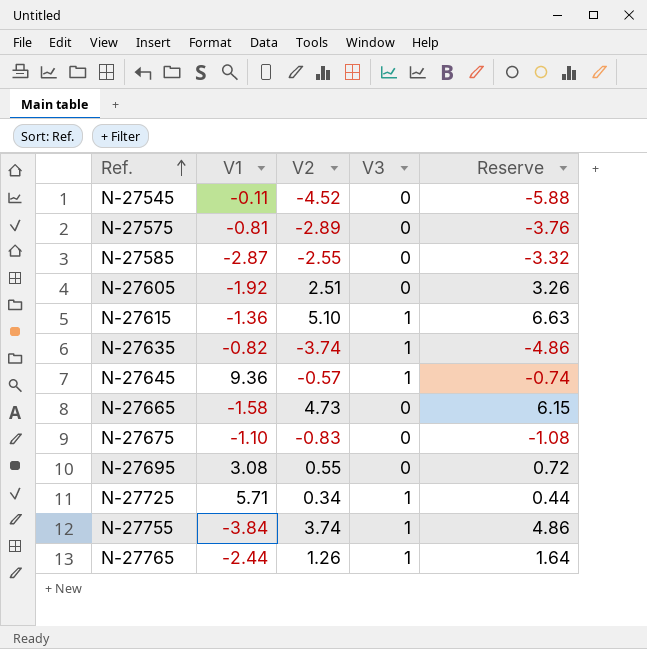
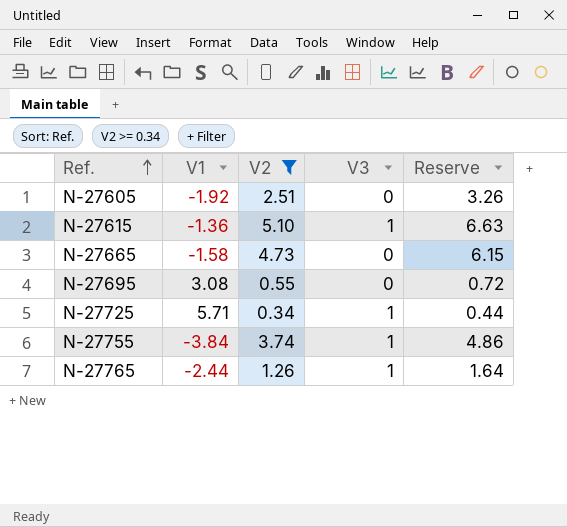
filter: none -> V2 >= 0.34

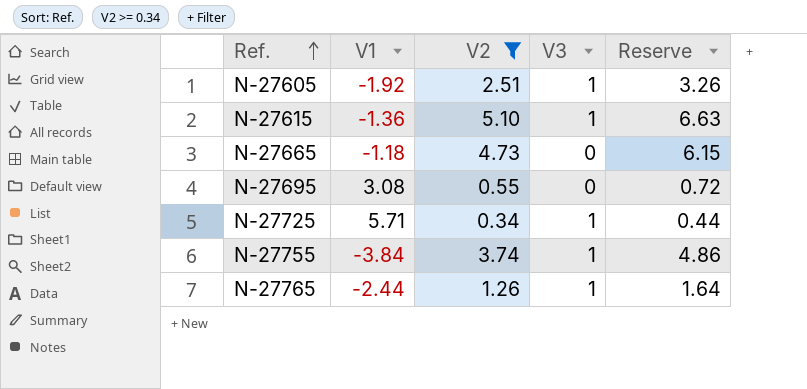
N-27605 | V3: 0 -> 1
N-27665 | V1: -1.58 -> -1.18

